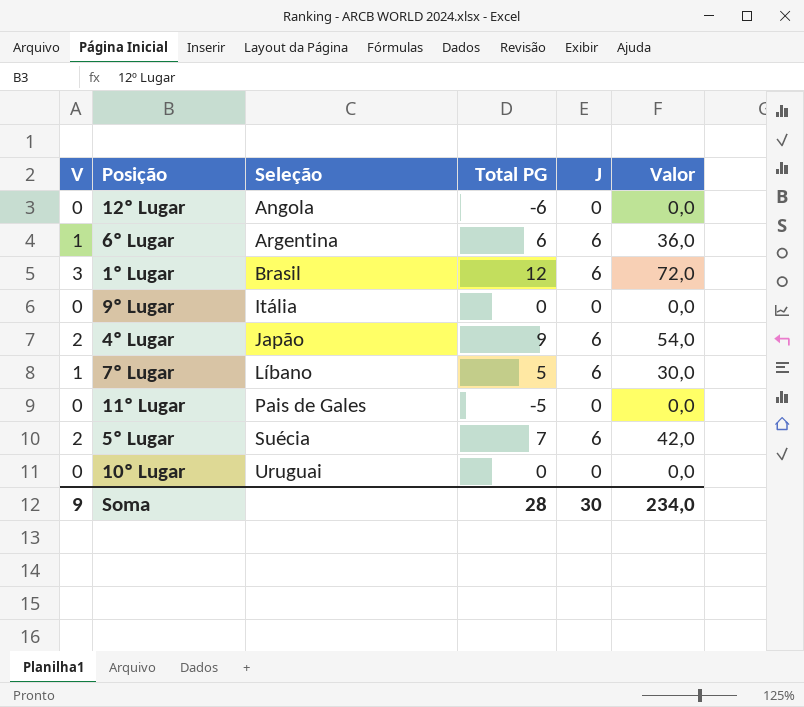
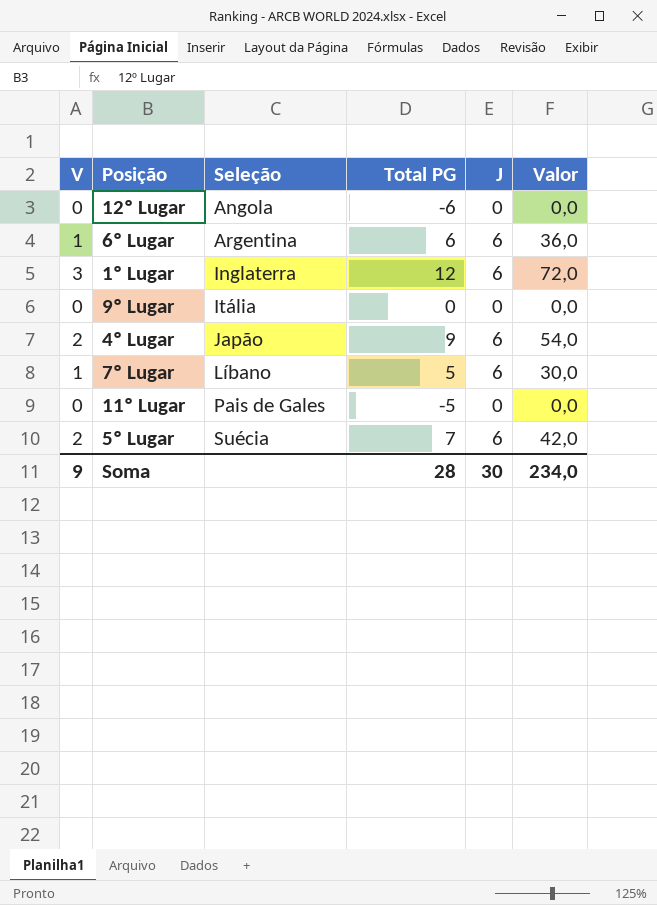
row 10º Lugar: 0 | Uruguai | 0 | 0 | 0,0 -> none
1º Lugar | Seleção: Brasil -> Inglaterra

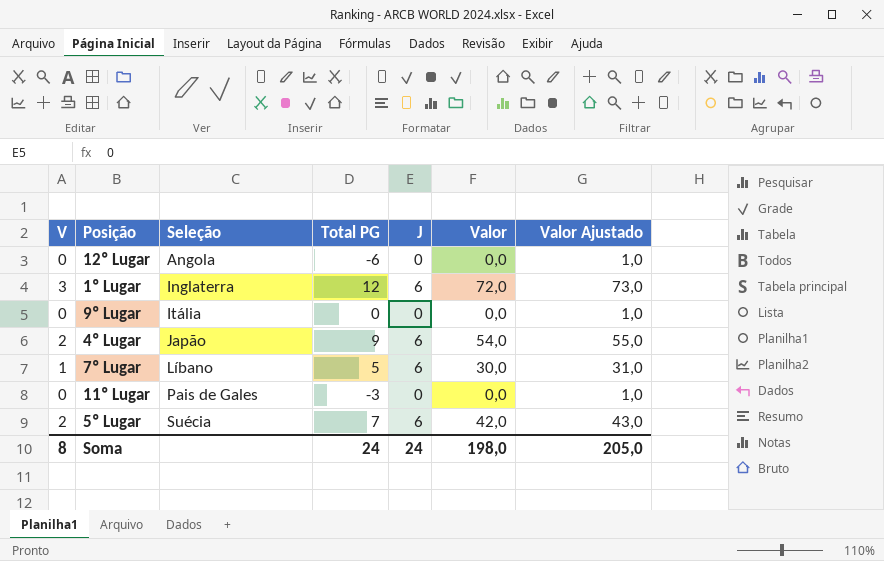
column Valor Ajustado | formula: none -> [Valor] + 1
row 6º Lugar: 1 | Argentina | 6 | 6 | 36,0 -> none
11º Lugar | Total PG: -5 -> -3
Soma | V: 9 -> 8
Soma | Total PG: 28 -> 24
Soma | J: 30 -> 24
Soma | Valor: 234,0 -> 198,0

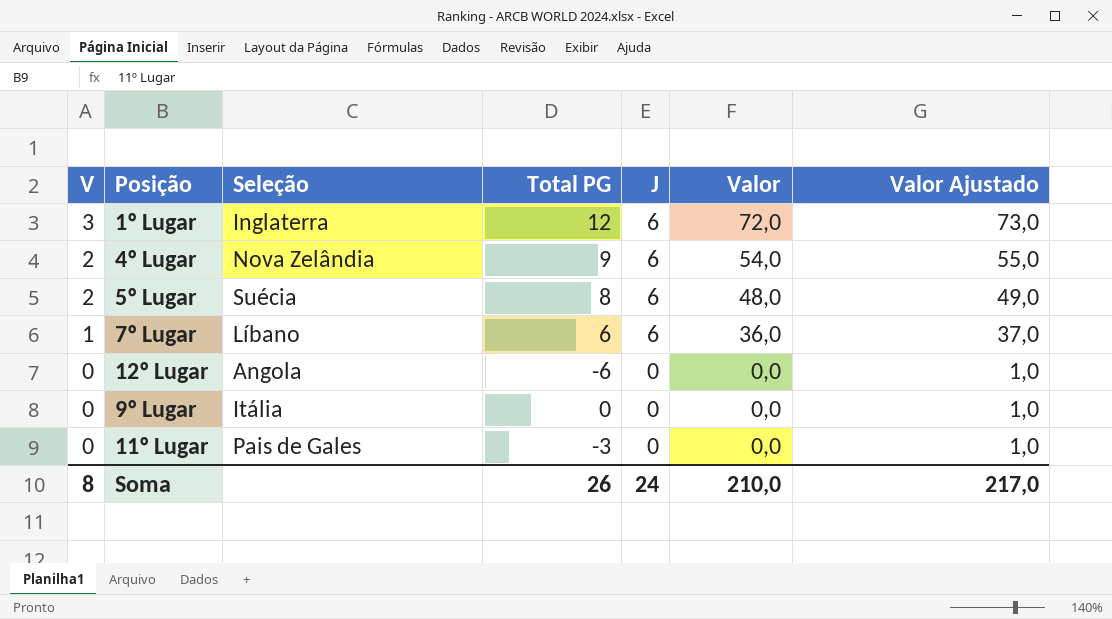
row order: Seleção ascending -> V descending
4º Lugar | Seleção: Japão -> Nova Zelândia
5º Lugar | Total PG: 7 -> 8
5º Lugar | Valor: 42,0 -> 48,0
5º Lugar | Valor Ajustado: 43,0 -> 49,0
7º Lugar | Total PG: 5 -> 6
7º Lugar | Valor: 30,0 -> 36,0
7º Lugar | Valor Ajustado: 31,0 -> 37,0
Soma | Total PG: 24 -> 26
Soma | Valor: 198,0 -> 210,0
Soma | Valor Ajustado: 205,0 -> 217,0

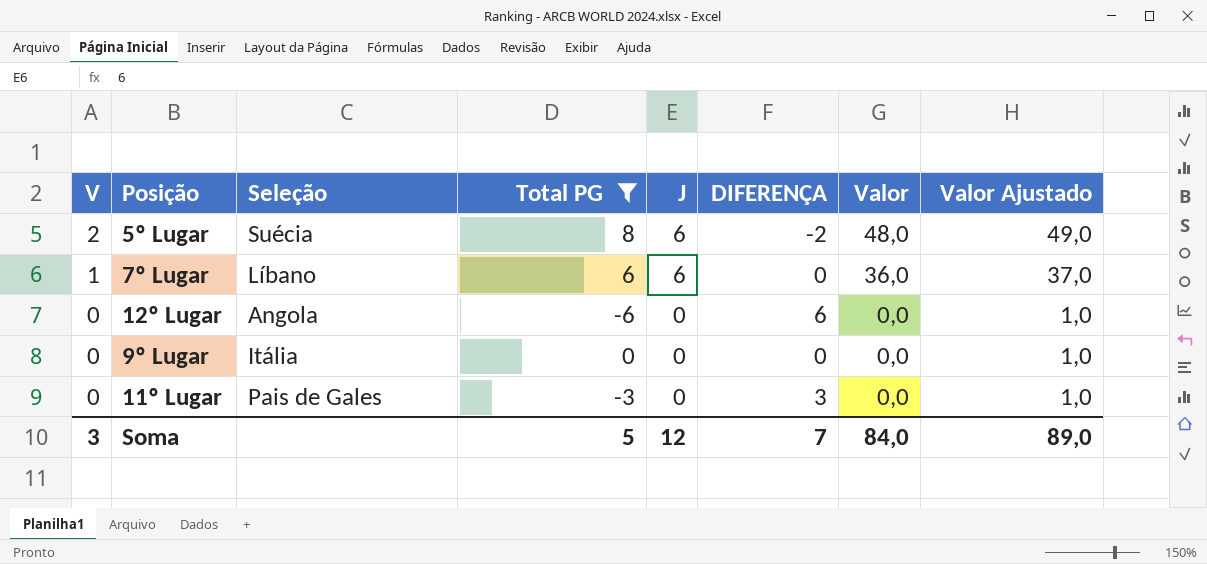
filter: none -> Total PG <= 8
column DIFERENÇA | formula: none -> [J] - [Total PG]
Soma | V: 8 -> 3
Soma | Total PG: 26 -> 5
Soma | J: 24 -> 12
Soma | Valor: 210,0 -> 84,0
Soma | Valor Ajustado: 217,0 -> 89,0

